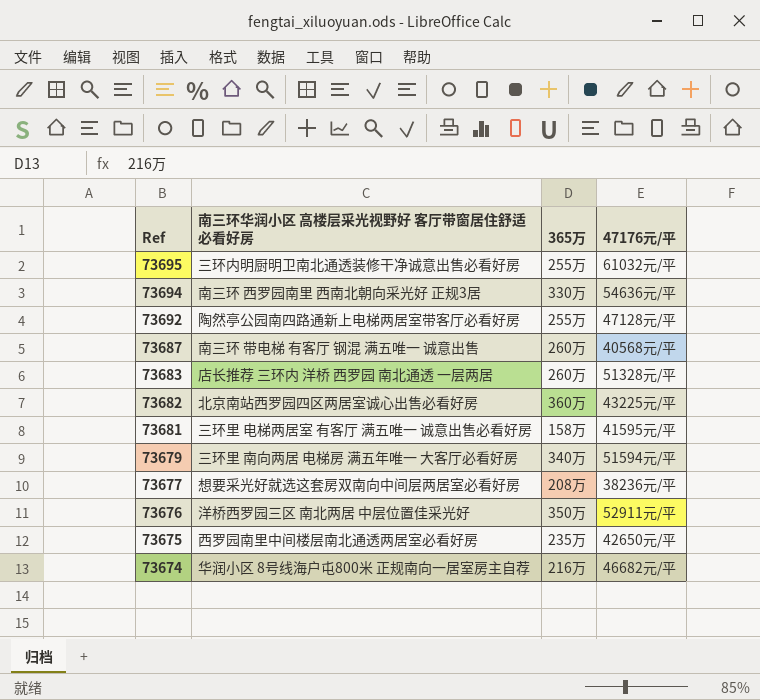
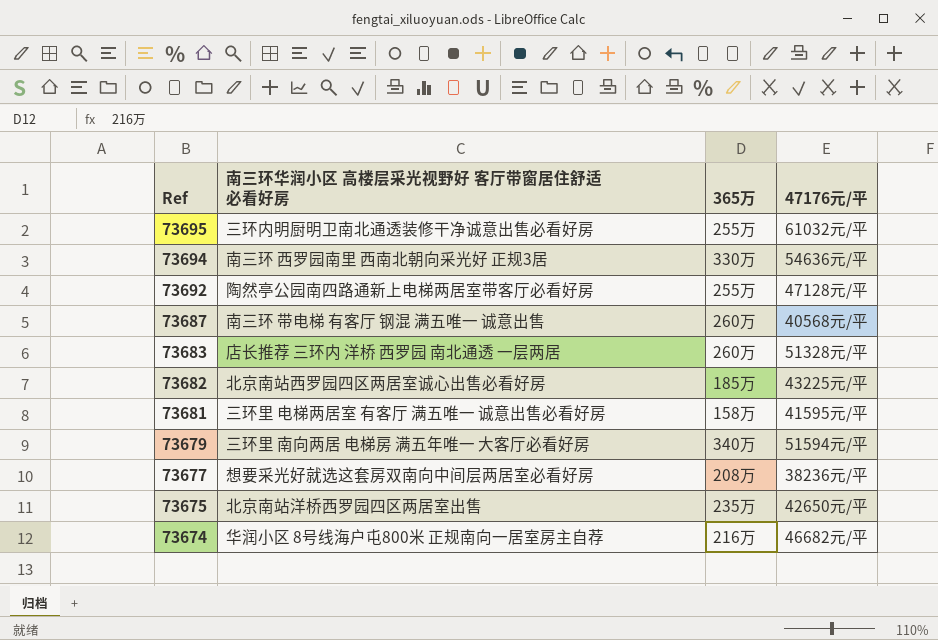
row 73676: 洋桥西罗园三区 南北两居 中层位置佳采光好 | 350万 | 52911元/平 -> none
73682 | 365万: 360万 -> 185万
73675 | 南三环华润小区 高楼层采光视野好 客厅带窗居住舒适必看好房: 西罗园南里中间楼层南北通透两居室必看好房 -> 北京南站洋桥西罗园四区两居室出售

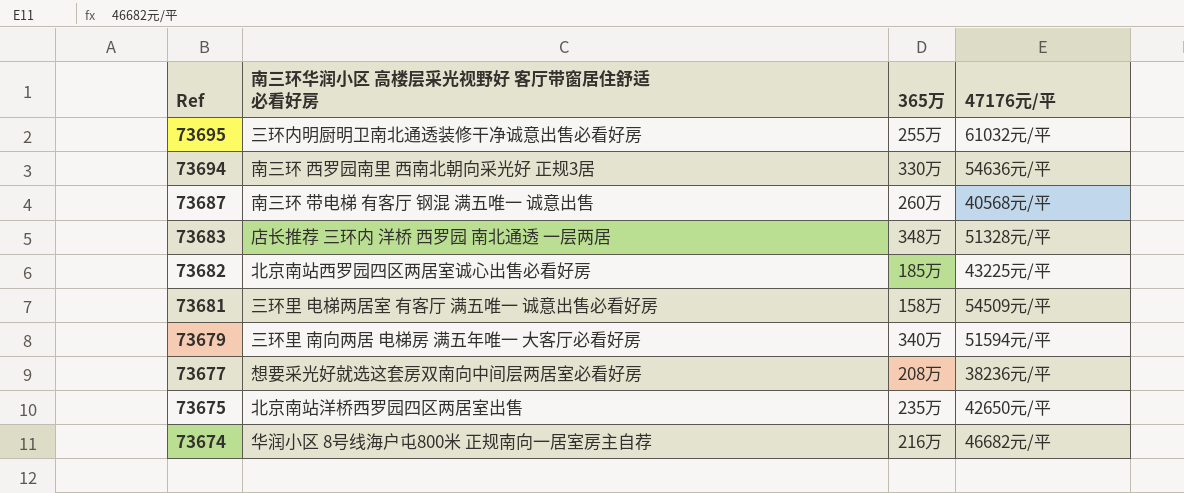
row 73692: 陶然亭公园南四路通新上电梯两居室带客厅必看好房 | 255万 | 47128元/平 -> none
73683 | 365万: 260万 -> 348万
73681 | 47176元/平: 41595元/平 -> 54509元/平

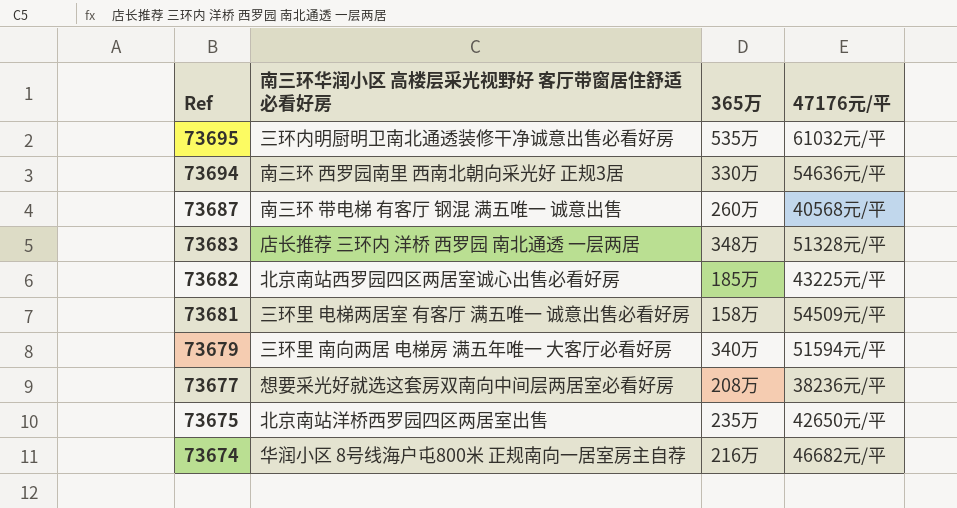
73695 | 365万: 255万 -> 535万

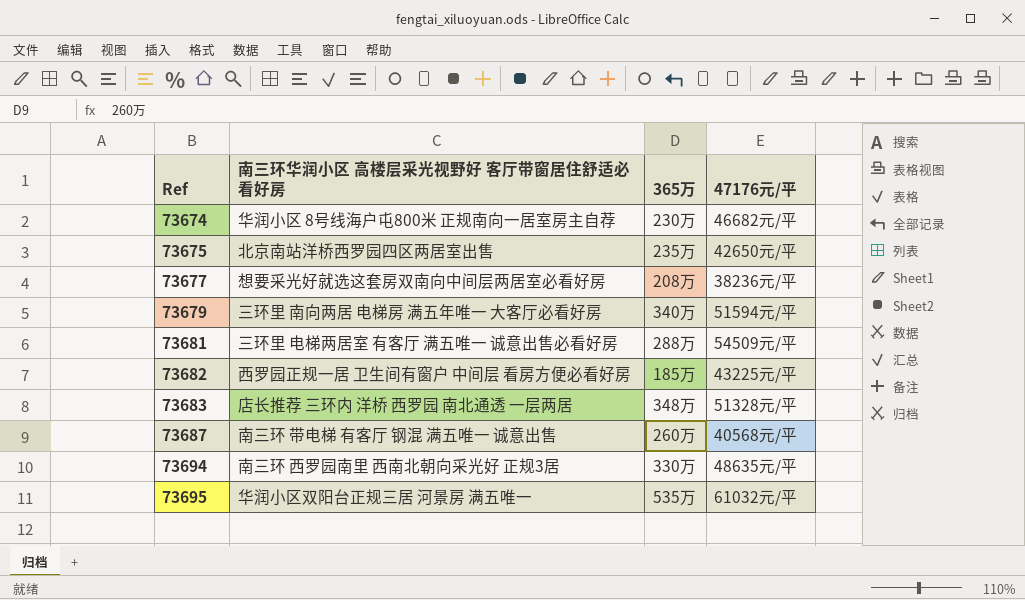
row order: Ref descending -> Ref ascending
73674 | 365万: 216万 -> 230万
73681 | 365万: 158万 -> 288万
73682 | 南三环华润小区 高楼层采光视野好 客厅带窗居住舒适必看好房: 北京南站西罗园四区两居室诚心出售必看好房 -> 西罗园正规一居 卫生间有窗户 中间层 看房方便必看好房
73694 | 47176元/平: 54636元/平 -> 48635元/平
73695 | 南三环华润小区 高楼层采光视野好 客厅带窗居住舒适必看好房: 三环内明厨明卫南北通透装修干净诚意出售必看好房 -> 华润小区双阳台正规三居 河景房 满五唯一

